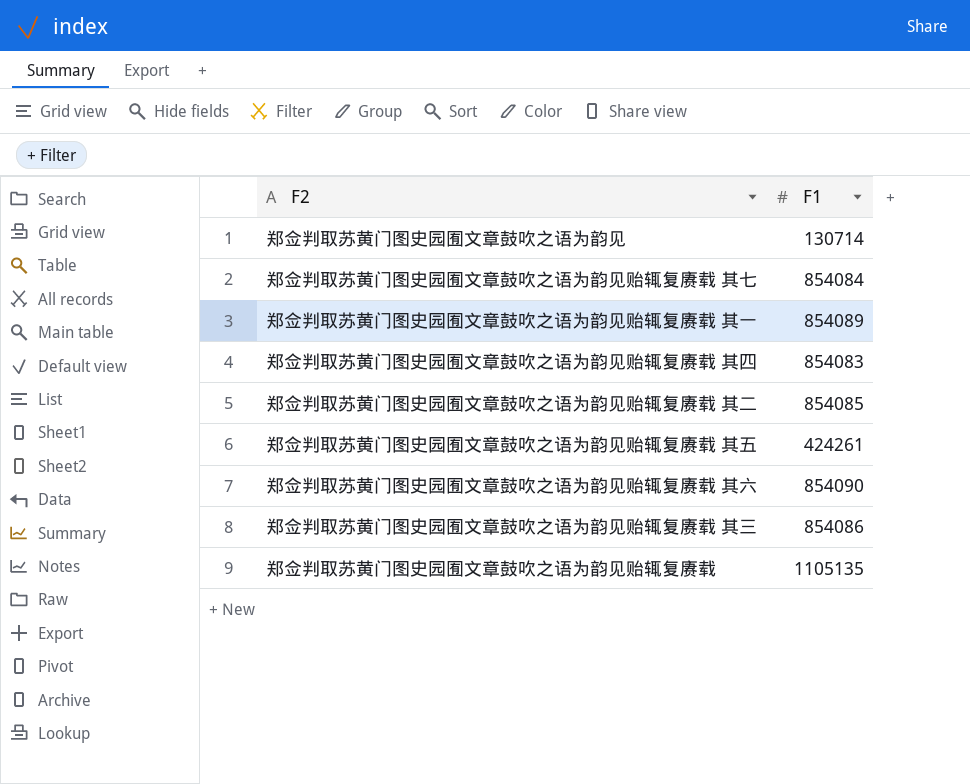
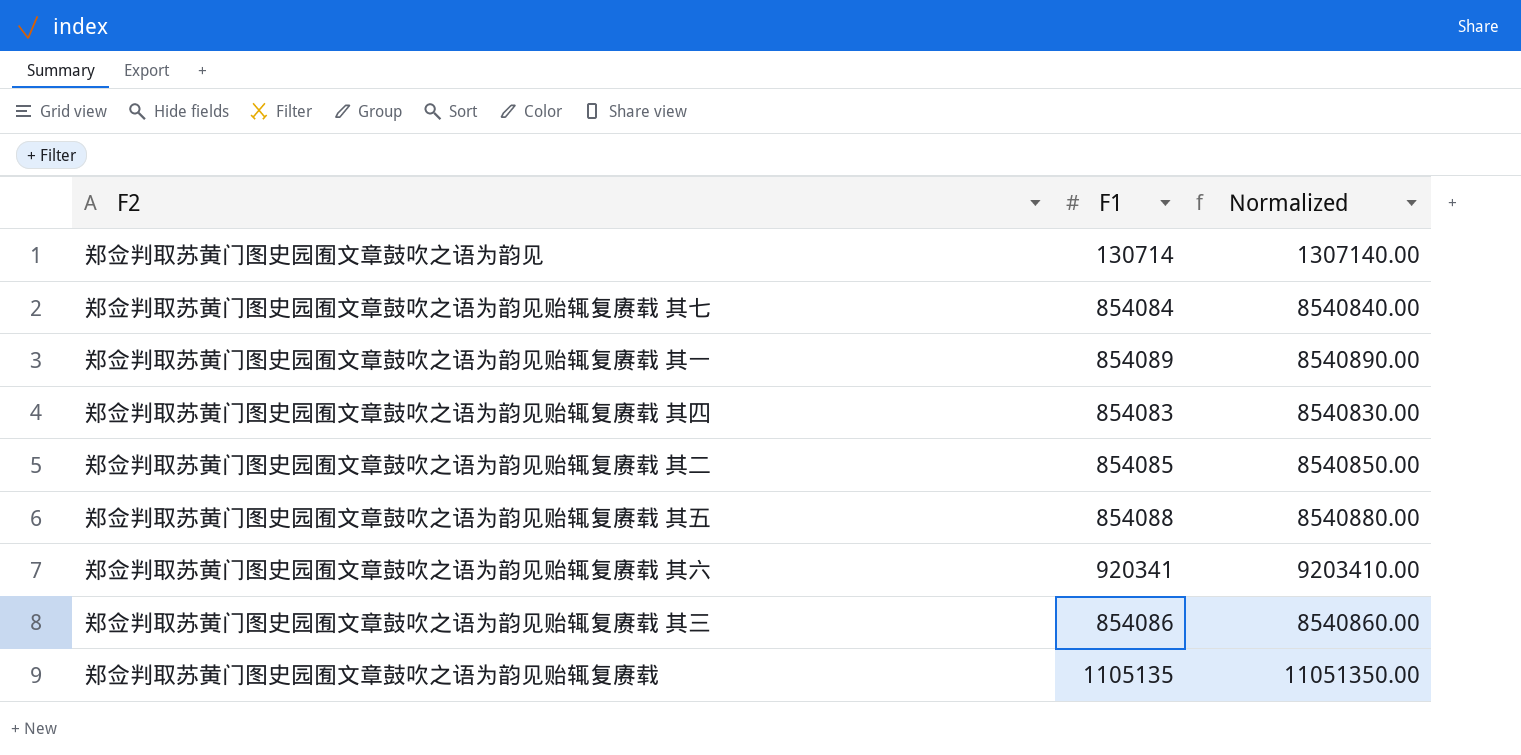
column Normalized | formula: none -> [F1] * 10
郑佥判取苏黄门图史园囿文章鼓吹之语为韵见贻辄复赓载 其五 | F1: 424261 -> 854088
郑佥判取苏黄门图史园囿文章鼓吹之语为韵见贻辄复赓载 其六 | F1: 854090 -> 920341

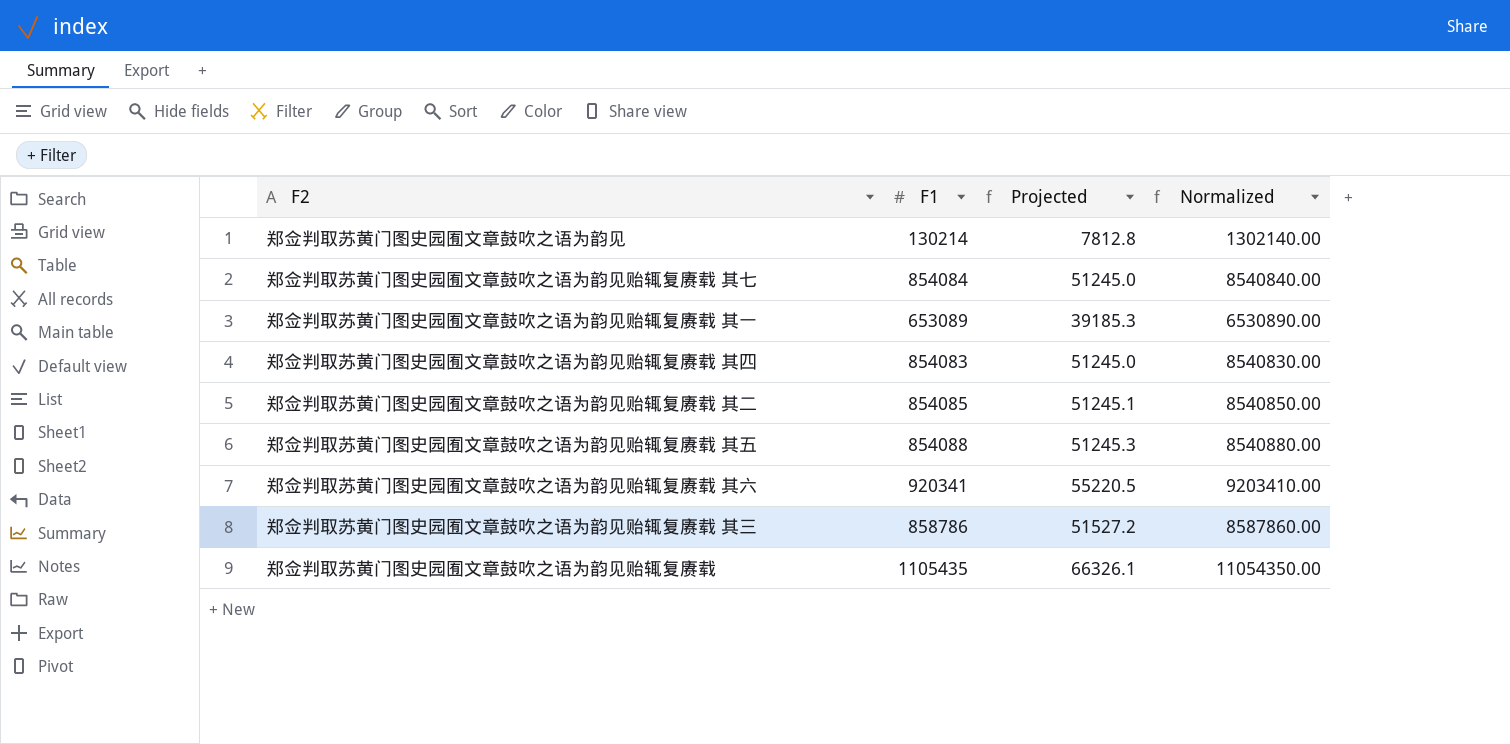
column Projected | formula: none -> [F1] * 0.06
郑佥判取苏黄门图史园囿文章鼓吹之语为韵见 | F1: 130714 -> 130214
郑佥判取苏黄门图史园囿文章鼓吹之语为韵见 | Normalized: 1307140.00 -> 1302140.00
郑佥判取苏黄门图史园囿文章鼓吹之语为韵见贻辄复赓载 其一 | F1: 854089 -> 653089
郑佥判取苏黄门图史园囿文章鼓吹之语为韵见贻辄复赓载 其一 | Normalized: 8540890.00 -> 6530890.00
郑佥判取苏黄门图史园囿文章鼓吹之语为韵见贻辄复赓载 其三 | F1: 854086 -> 858786
郑佥判取苏黄门图史园囿文章鼓吹之语为韵见贻辄复赓载 其三 | Normalized: 8540860.00 -> 8587860.00
郑佥判取苏黄门图史园囿文章鼓吹之语为韵见贻辄复赓载 | F1: 1105135 -> 1105435
郑佥判取苏黄门图史园囿文章鼓吹之语为韵见贻辄复赓载 | Normalized: 11051350.00 -> 11054350.00

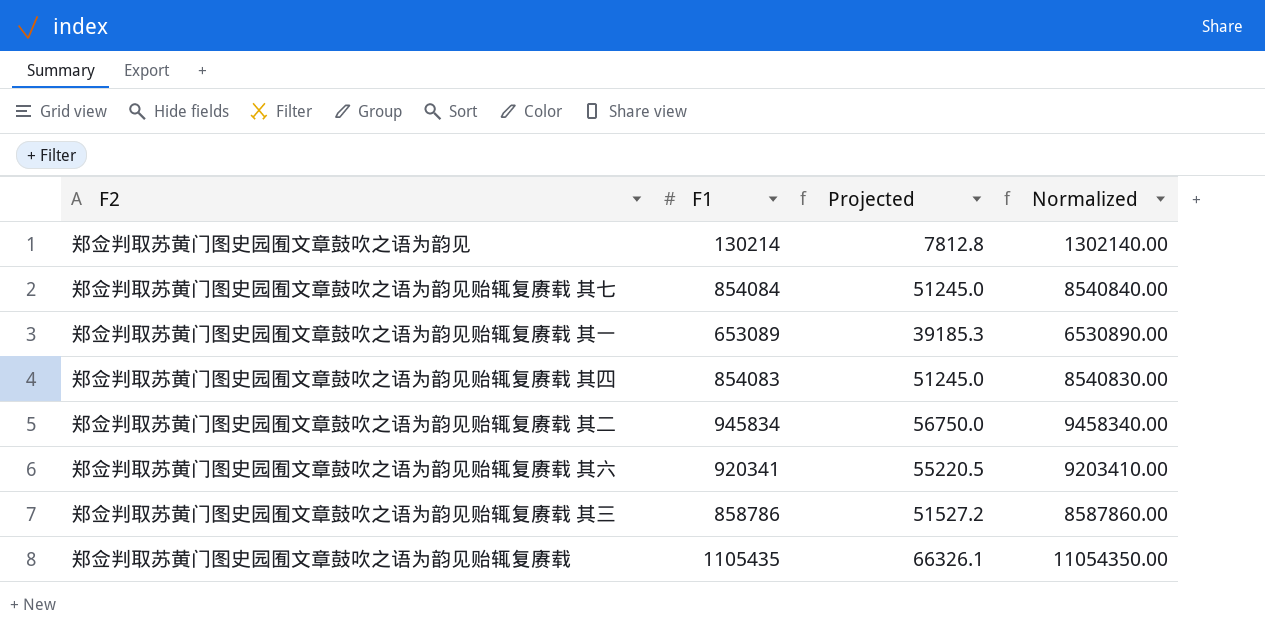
row 郑佥判取苏黄门图史园囿文章鼓吹之语为韵见贻辄复赓载 其五: 854088 | 51245.3 | 8540880.00 -> none
郑佥判取苏黄门图史园囿文章鼓吹之语为韵见贻辄复赓载 其二 | F1: 854085 -> 945834
郑佥判取苏黄门图史园囿文章鼓吹之语为韵见贻辄复赓载 其二 | Projected: 51245.1 -> 56750.0
郑佥判取苏黄门图史园囿文章鼓吹之语为韵见贻辄复赓载 其二 | Normalized: 8540850.00 -> 9458340.00

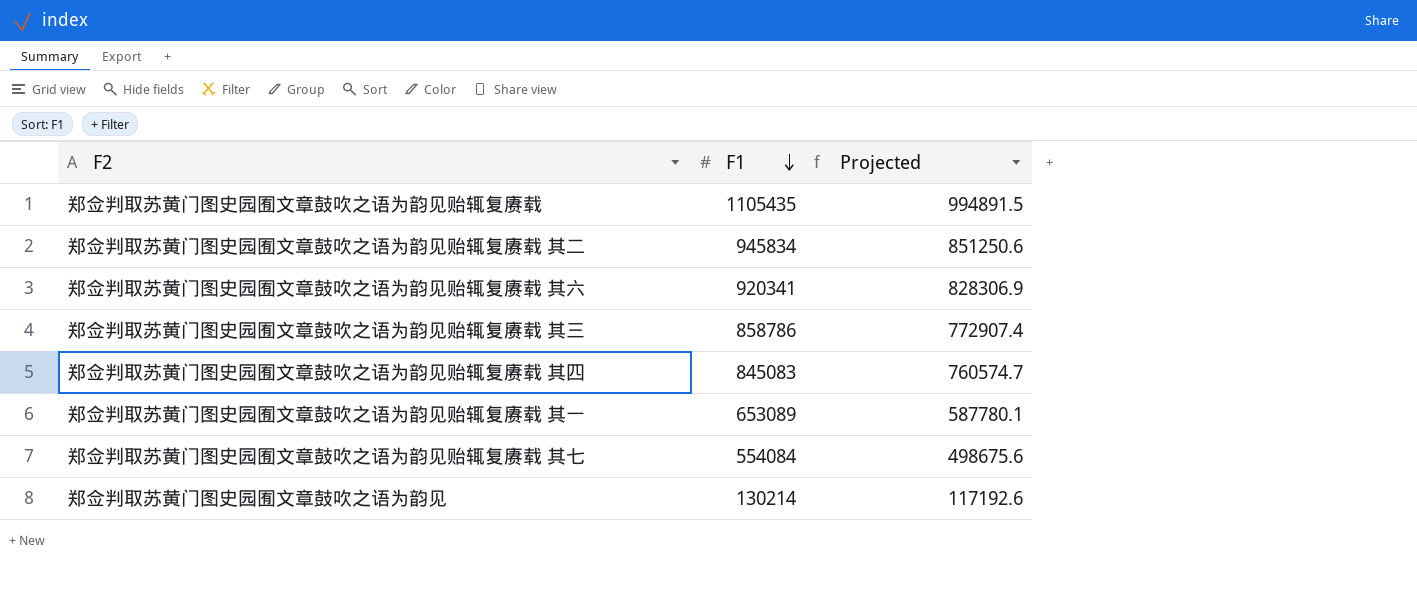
row order: none -> F1 descending
column Normalized | formula: [F1] * 10 -> none
column Projected | formula: [F1] * 0.06 -> [F1] * 0.9
郑佥判取苏黄门图史园囿文章鼓吹之语为韵见贻辄复赓载 其四 | F1: 854083 -> 845083
郑佥判取苏黄门图史园囿文章鼓吹之语为韵见贻辄复赓载 其七 | F1: 854084 -> 554084

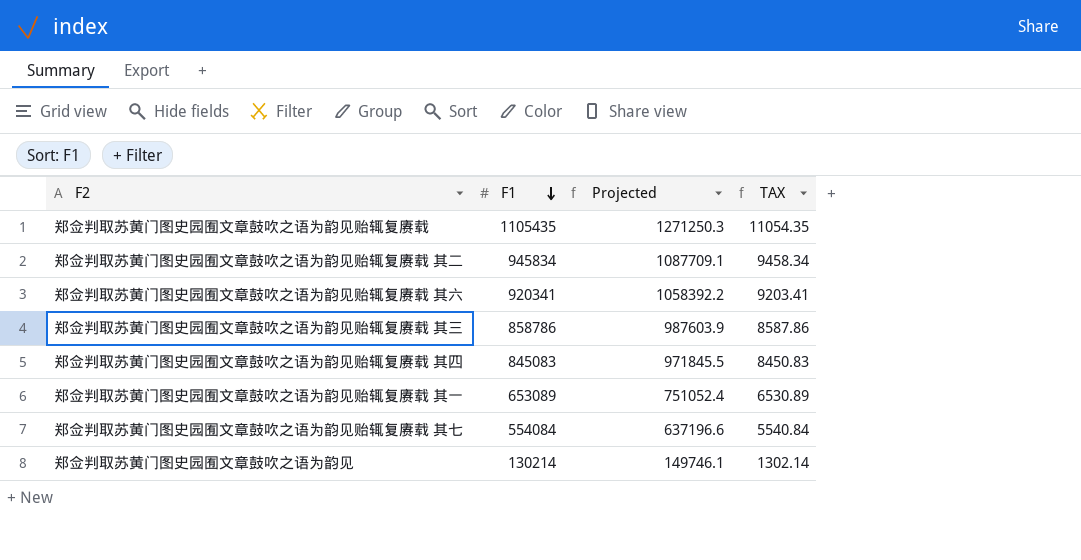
column Projected | formula: [F1] * 0.9 -> [F1] * 1.15
column TAX | formula: none -> [F1] * 0.01

